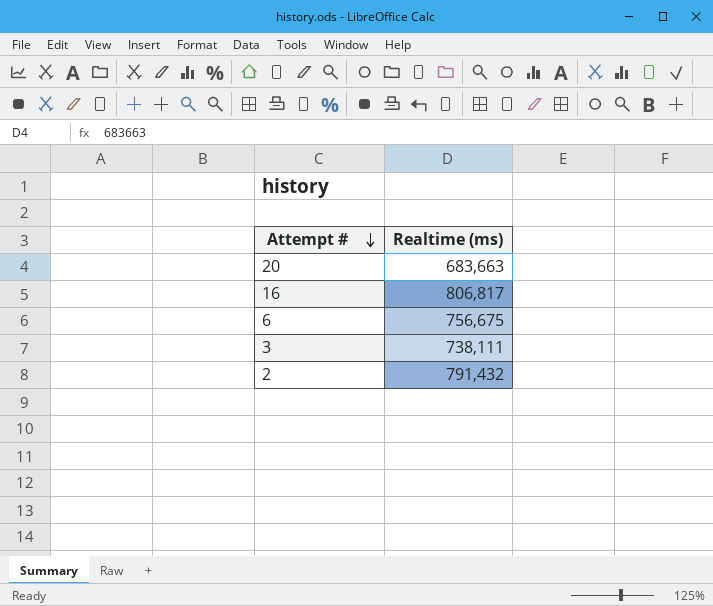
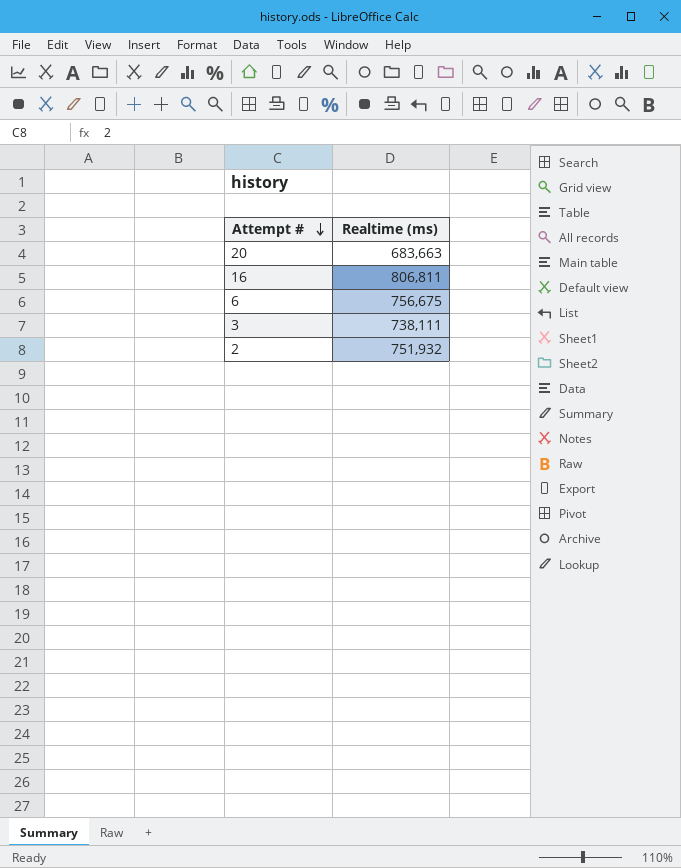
16 | Realtime (ms): 806,817 -> 806,811
2 | Realtime (ms): 791,432 -> 751,932

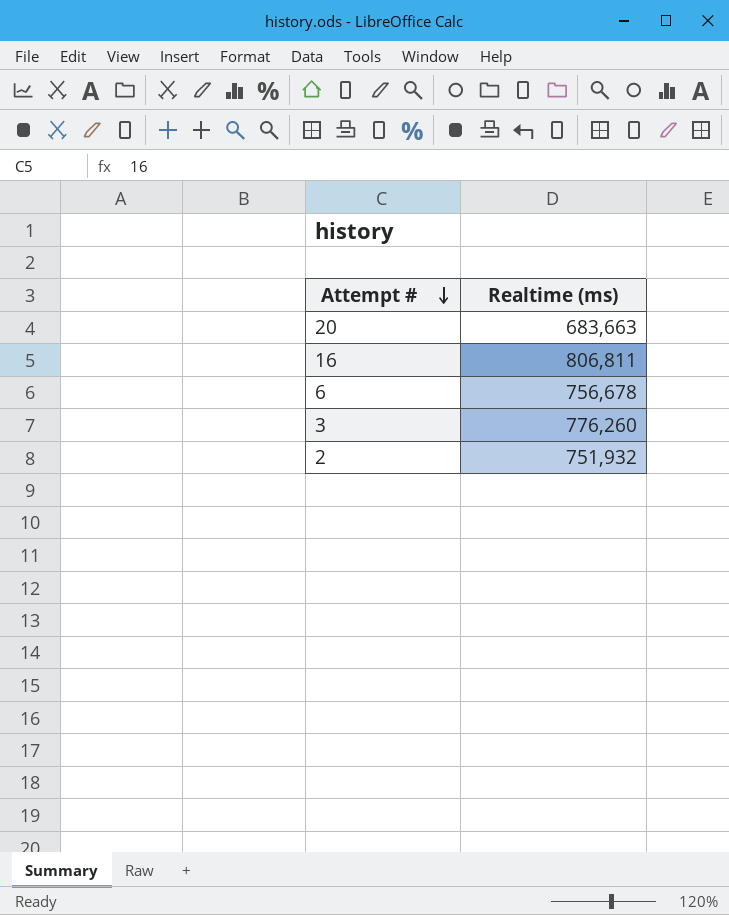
6 | Realtime (ms): 756,675 -> 756,678
3 | Realtime (ms): 738,111 -> 776,260

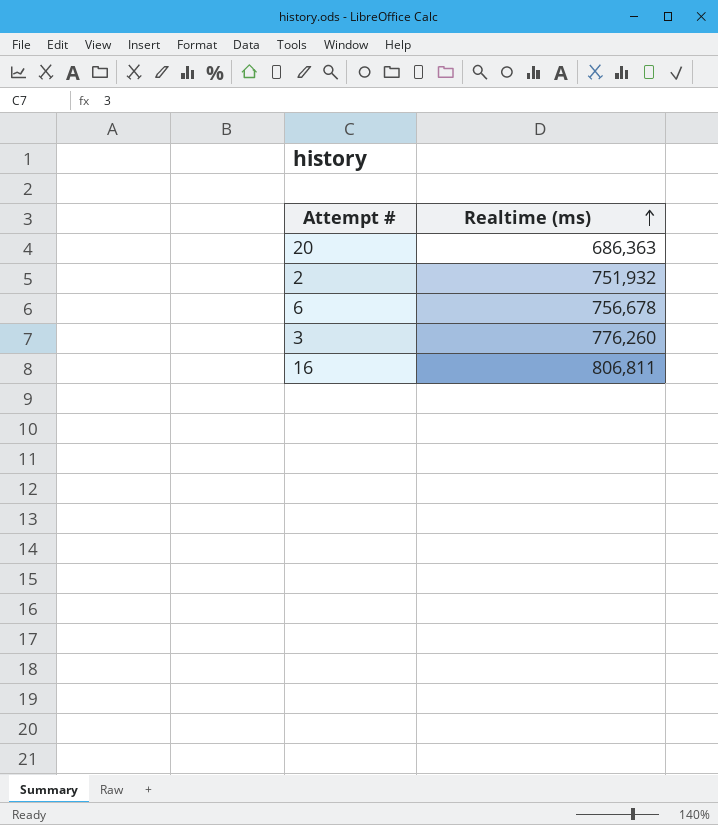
row order: Attempt # descending -> Realtime (ms) ascending
20 | Realtime (ms): 683,663 -> 686,363

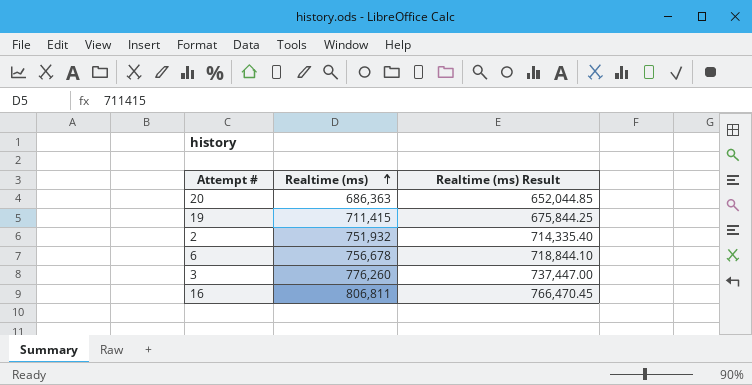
column Realtime (ms) Result | formula: none -> [Realtime (ms)] * 0.95
row 19: none -> 711,415 | 675,844.25

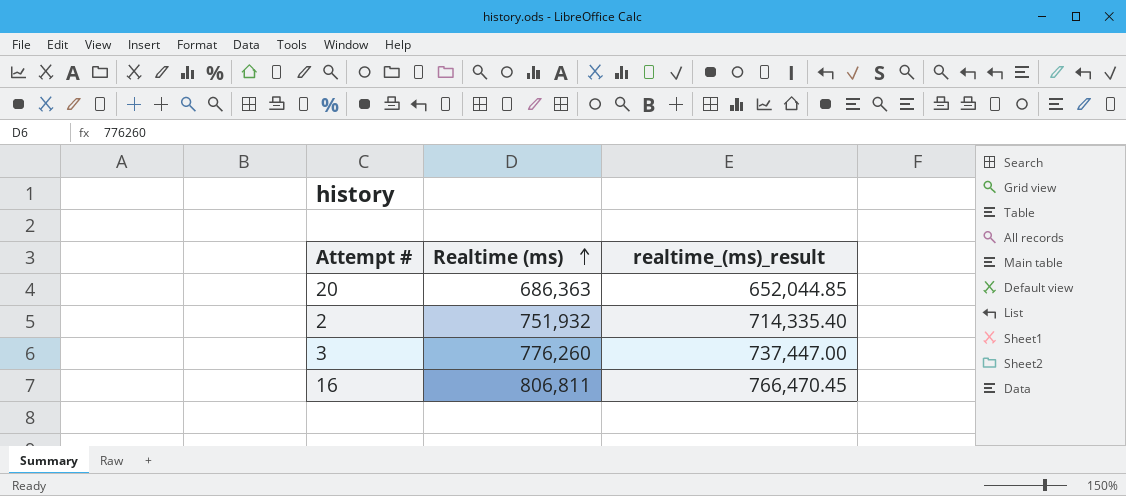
column name: Realtime (ms) Result -> realtime_(ms)_result
row 19: 711,415 | 675,844.25 -> none
row 6: 756,678 | 718,844.10 -> none

